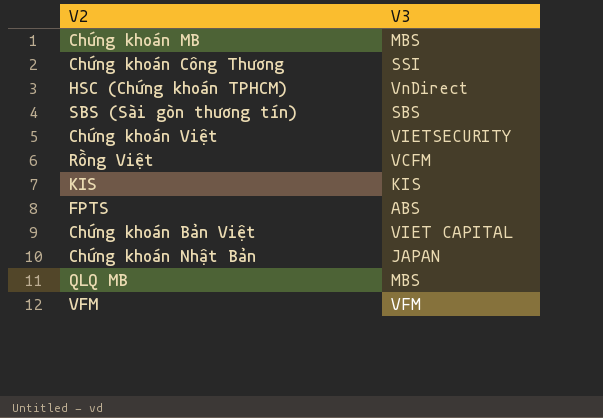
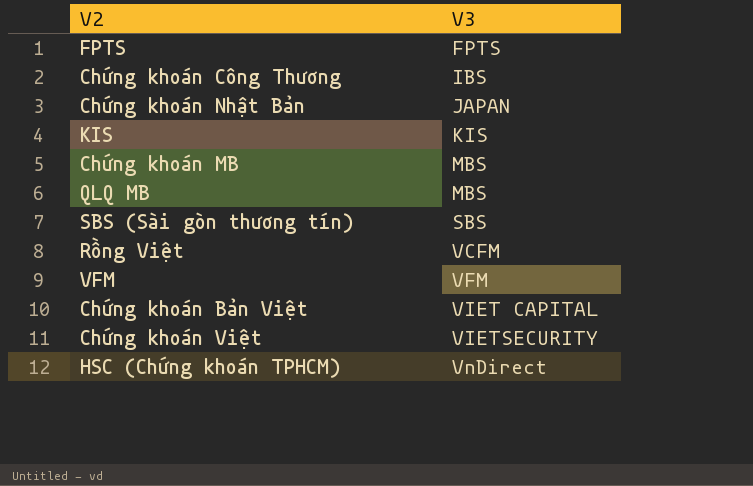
row order: none -> V3 ascending
FPTS | V3: ABS -> FPTS
Chứng khoán Công Thương | V3: SSI -> IBS

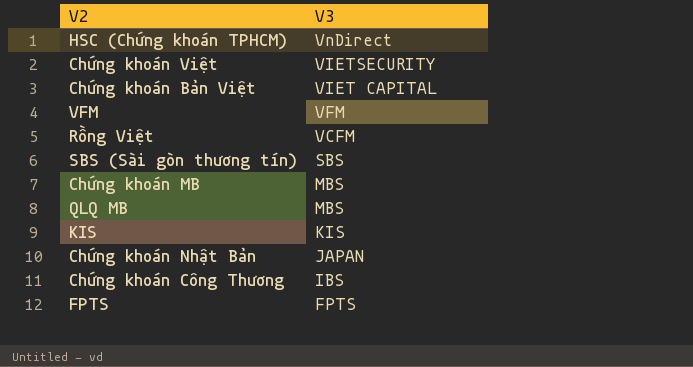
row order: V3 ascending -> V3 descending

